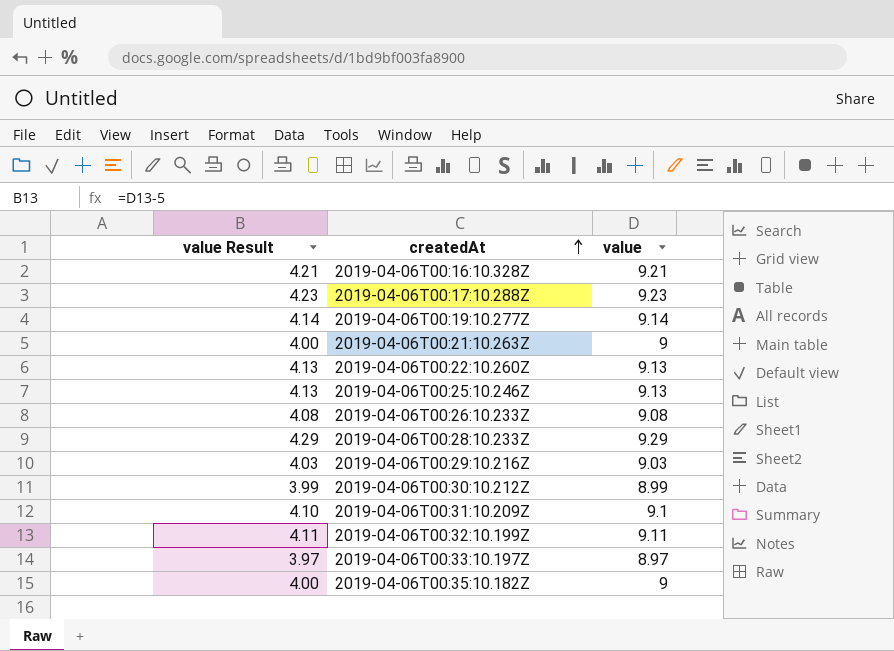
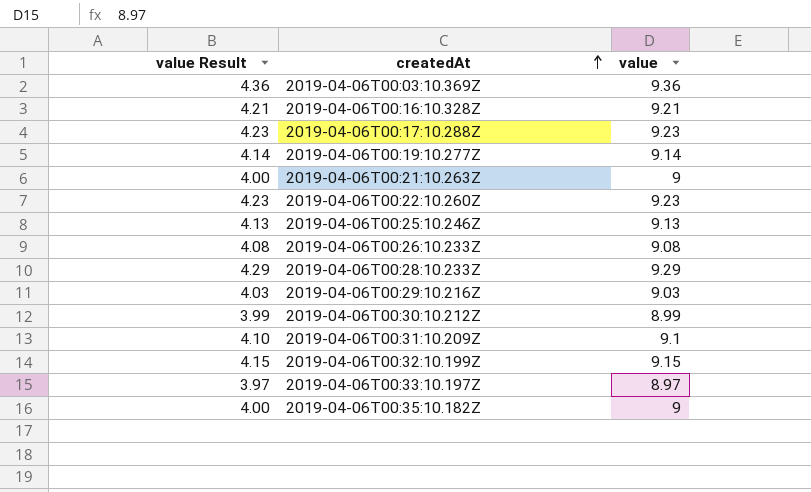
row 2019-04-06T00:03:10.369Z: none -> 4.36 | 9.36
2019-04-06T00:22:10.260Z | value Result: 4.13 -> 4.23
2019-04-06T00:22:10.260Z | value: 9.13 -> 9.23
2019-04-06T00:32:10.199Z | value Result: 4.11 -> 4.15
2019-04-06T00:32:10.199Z | value: 9.11 -> 9.15

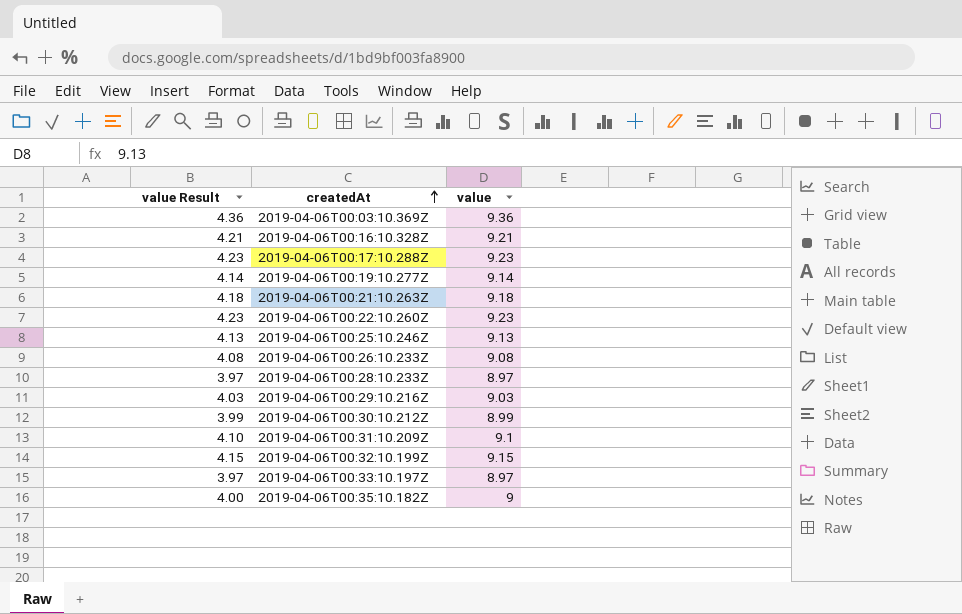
2019-04-06T00:21:10.263Z | value Result: 4.00 -> 4.18
2019-04-06T00:21:10.263Z | value: 9 -> 9.18
2019-04-06T00:28:10.233Z | value Result: 4.29 -> 3.97
2019-04-06T00:28:10.233Z | value: 9.29 -> 8.97

